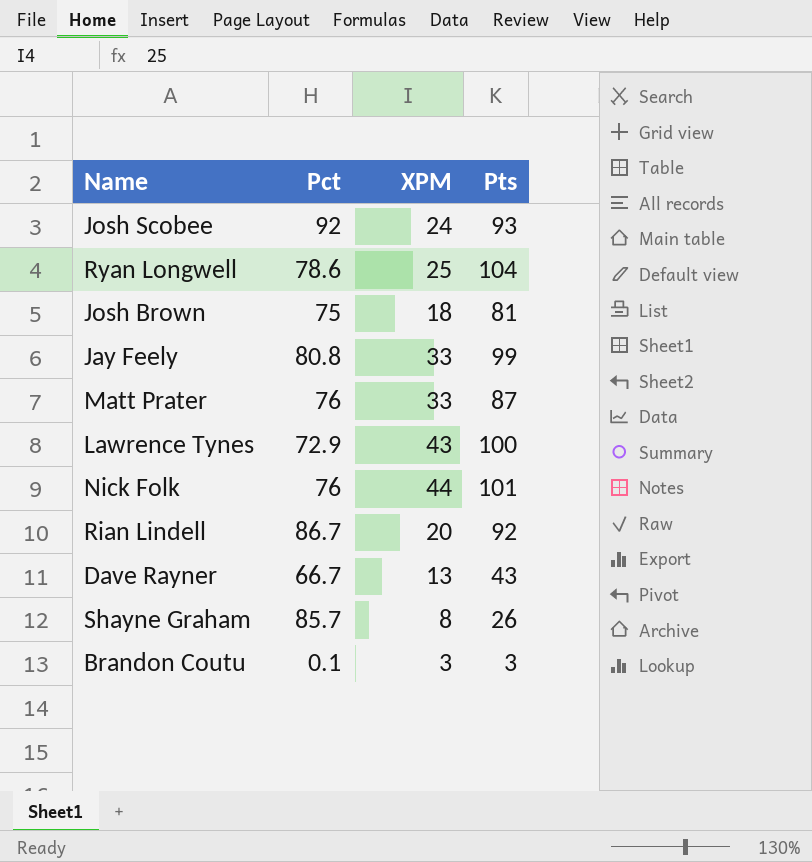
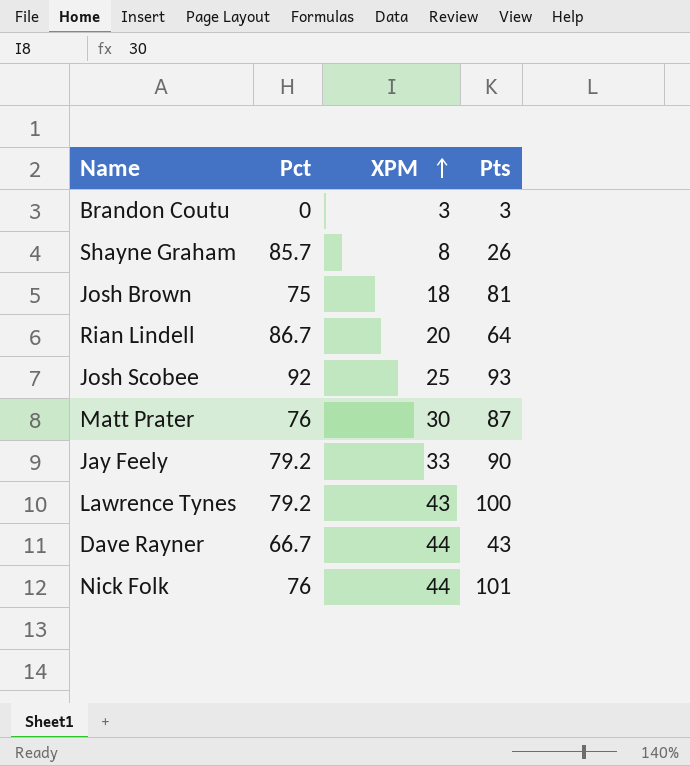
row order: none -> XPM ascending
row Ryan Longwell: 78.6 | 25 | 104 -> none
Brandon Coutu | Pct: 0.1 -> 0
Rian Lindell | Pts: 92 -> 64
Josh Scobee | XPM: 24 -> 25
Matt Prater | XPM: 33 -> 30
Jay Feely | Pct: 80.8 -> 79.2
Jay Feely | Pts: 99 -> 90
Lawrence Tynes | Pct: 72.9 -> 79.2
Dave Rayner | XPM: 13 -> 44

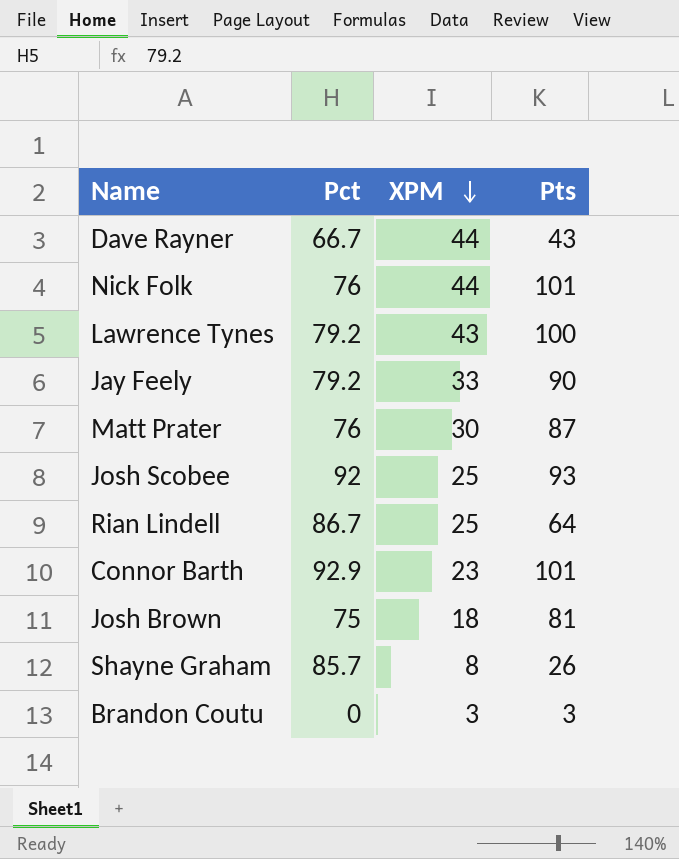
row order: XPM ascending -> XPM descending
Rian Lindell | XPM: 20 -> 25
row Connor Barth: none -> 92.9 | 23 | 101

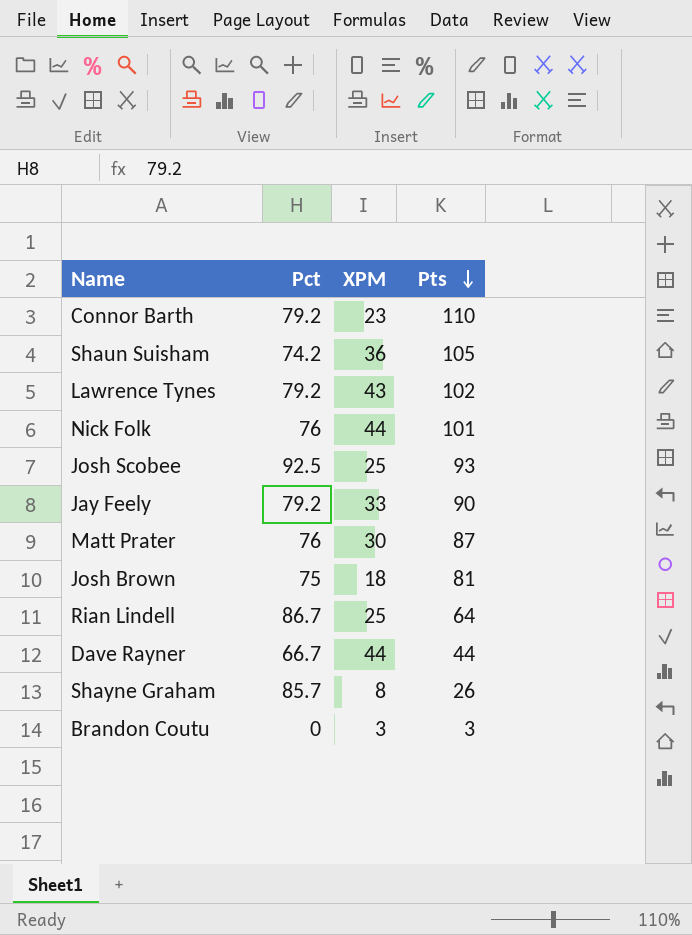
row order: XPM descending -> Pts descending
Connor Barth | Pct: 92.9 -> 79.2
Connor Barth | Pts: 101 -> 110
row Shaun Suisham: none -> 74.2 | 36 | 105
Lawrence Tynes | Pts: 100 -> 102
Josh Scobee | Pct: 92 -> 92.5
Dave Rayner | Pts: 43 -> 44

